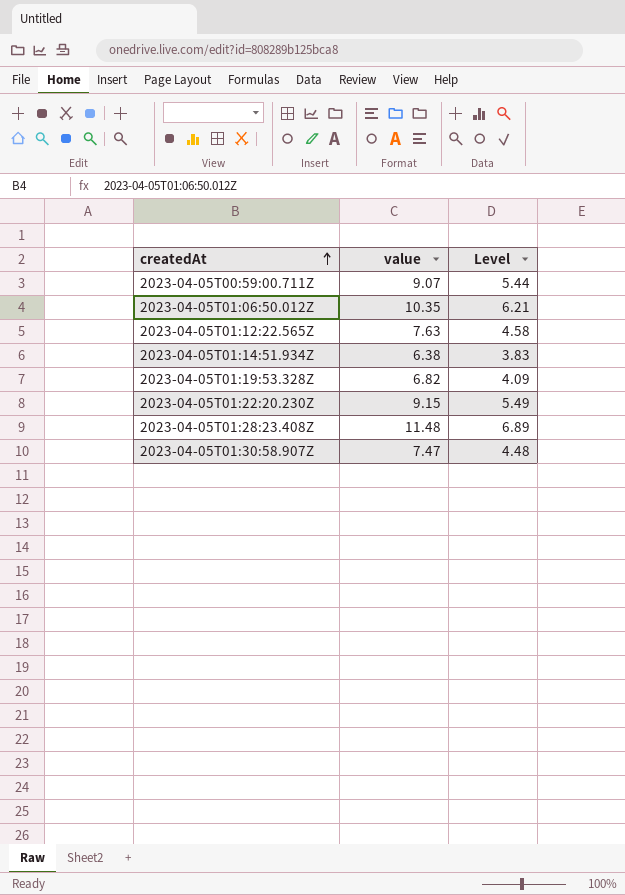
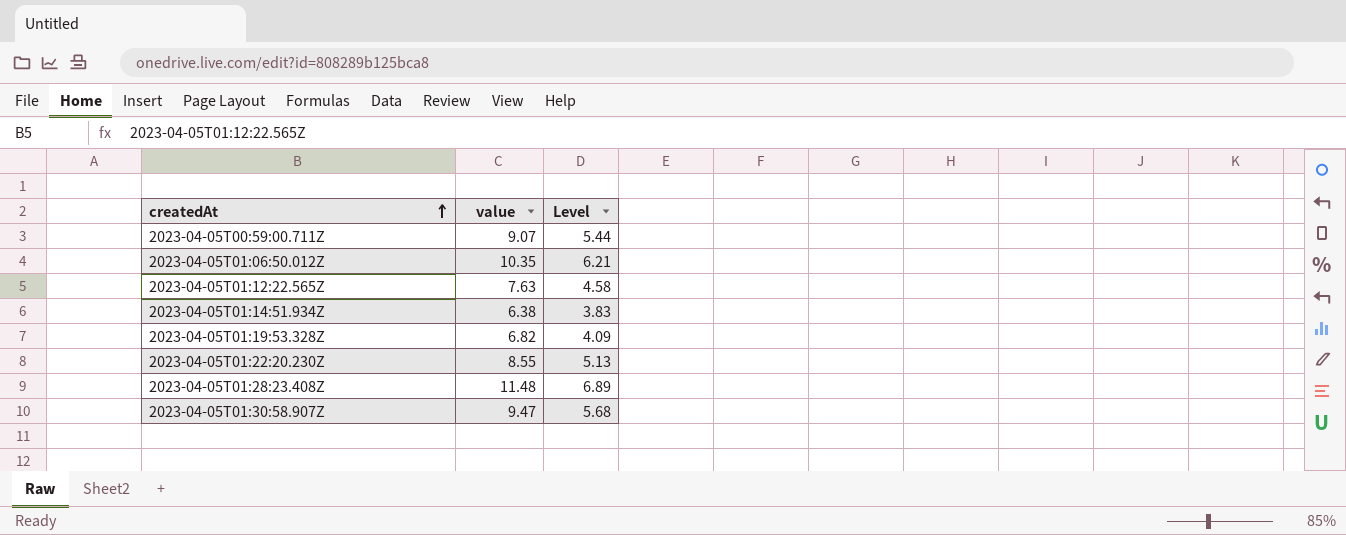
2023-04-05T01:22:20.230Z | value: 9.15 -> 8.55
2023-04-05T01:22:20.230Z | Level: 5.49 -> 5.13
2023-04-05T01:30:58.907Z | value: 7.47 -> 9.47
2023-04-05T01:30:58.907Z | Level: 4.48 -> 5.68

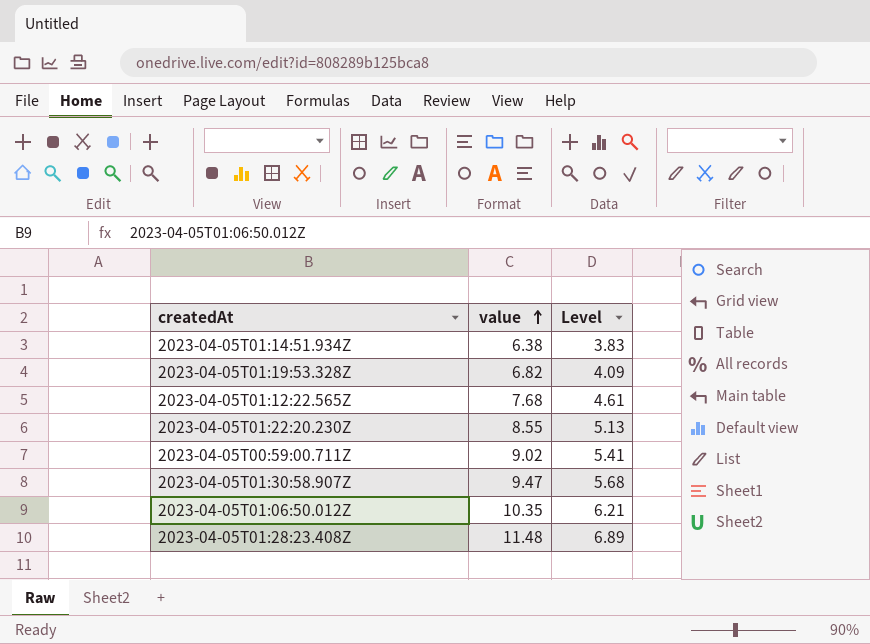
row order: createdAt ascending -> value ascending
2023-04-05T01:12:22.565Z | value: 7.63 -> 7.68
2023-04-05T01:12:22.565Z | Level: 4.58 -> 4.61
2023-04-05T00:59:00.711Z | value: 9.07 -> 9.02
2023-04-05T00:59:00.711Z | Level: 5.44 -> 5.41

